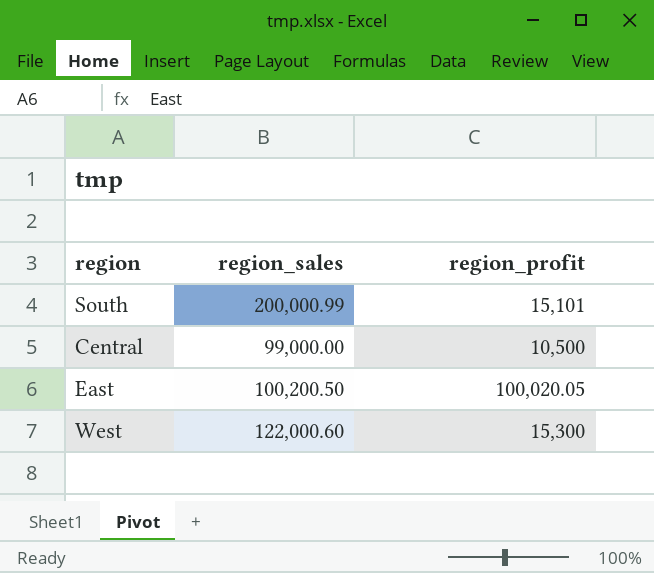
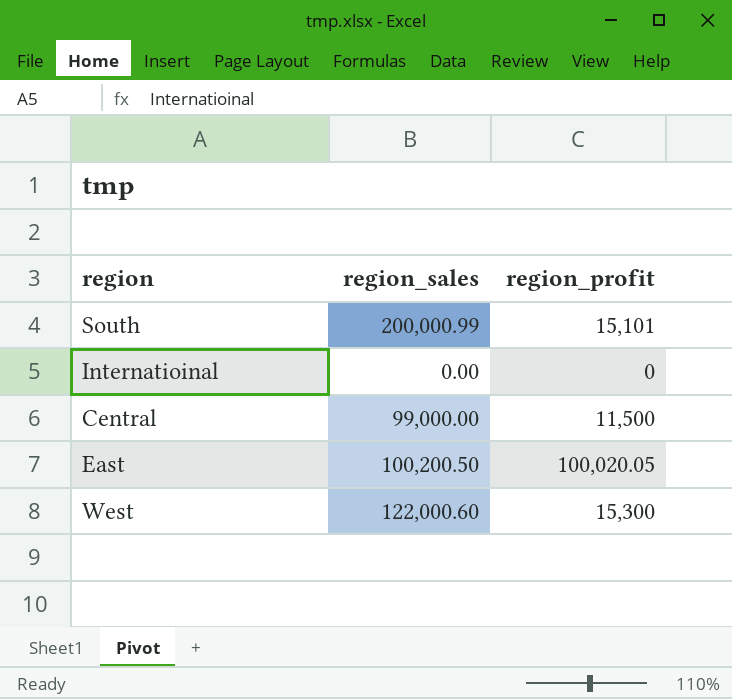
row Internatioinal: none -> 0.00 | 0
Central | region_profit: 10,500 -> 11,500

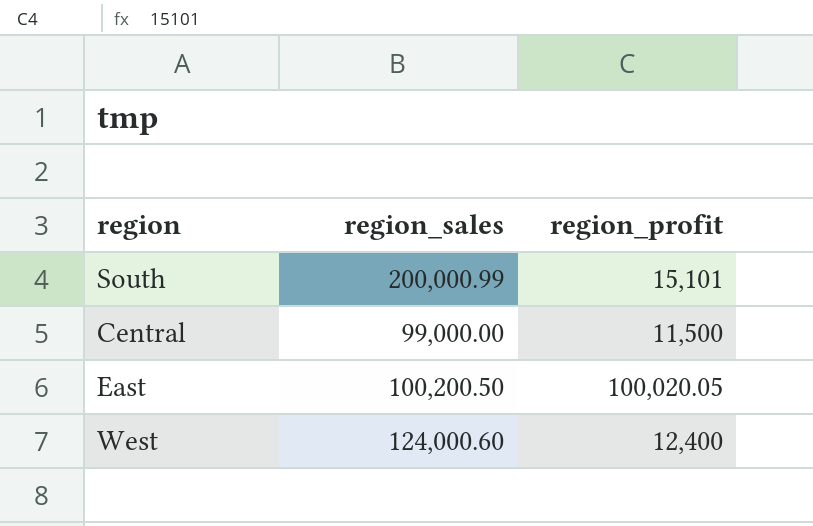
row Internatioinal: 0.00 | 0 -> none
West | region_sales: 122,000.60 -> 124,000.60
West | region_profit: 15,300 -> 12,400

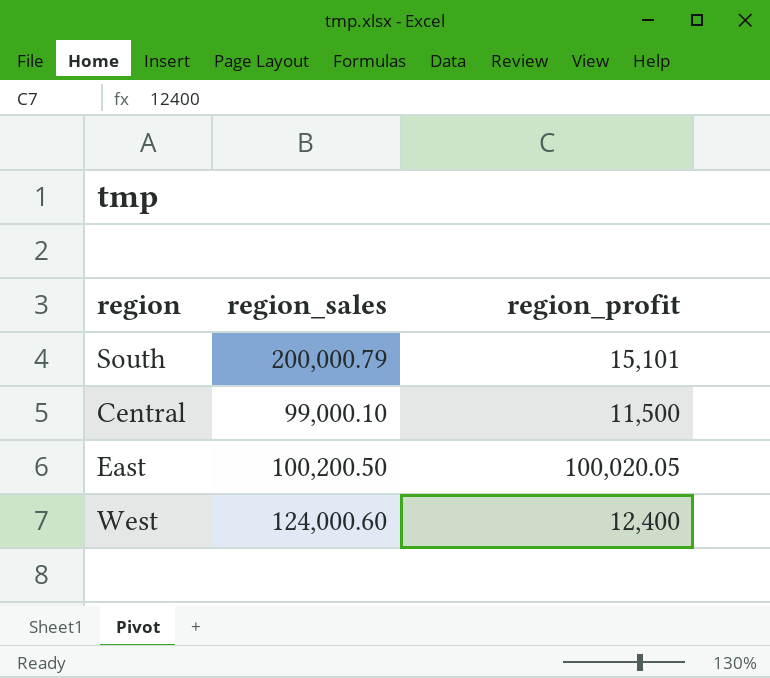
South | region_sales: 200,000.99 -> 200,000.79
Central | region_sales: 99,000.00 -> 99,000.10

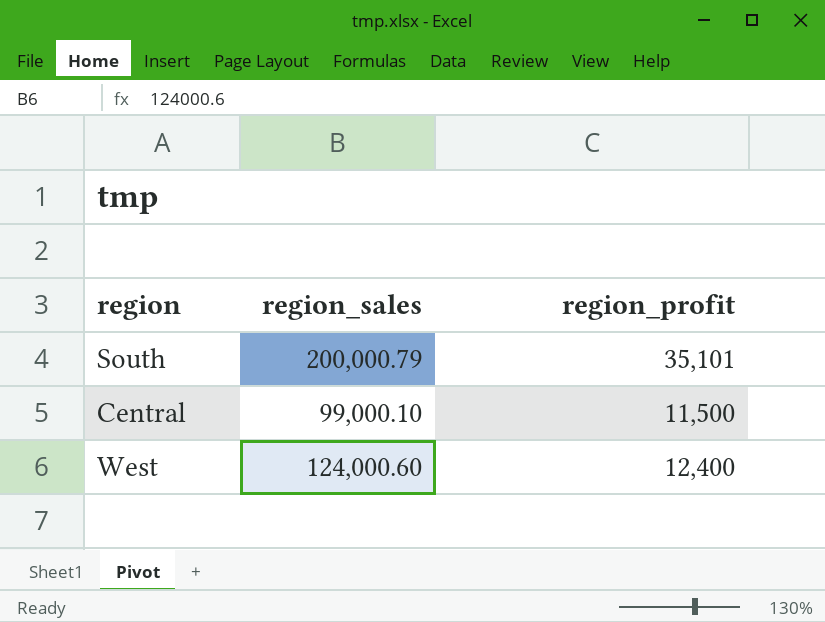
row East: 100,200.50 | 100,020.05 -> none
South | region_profit: 15,101 -> 35,101

